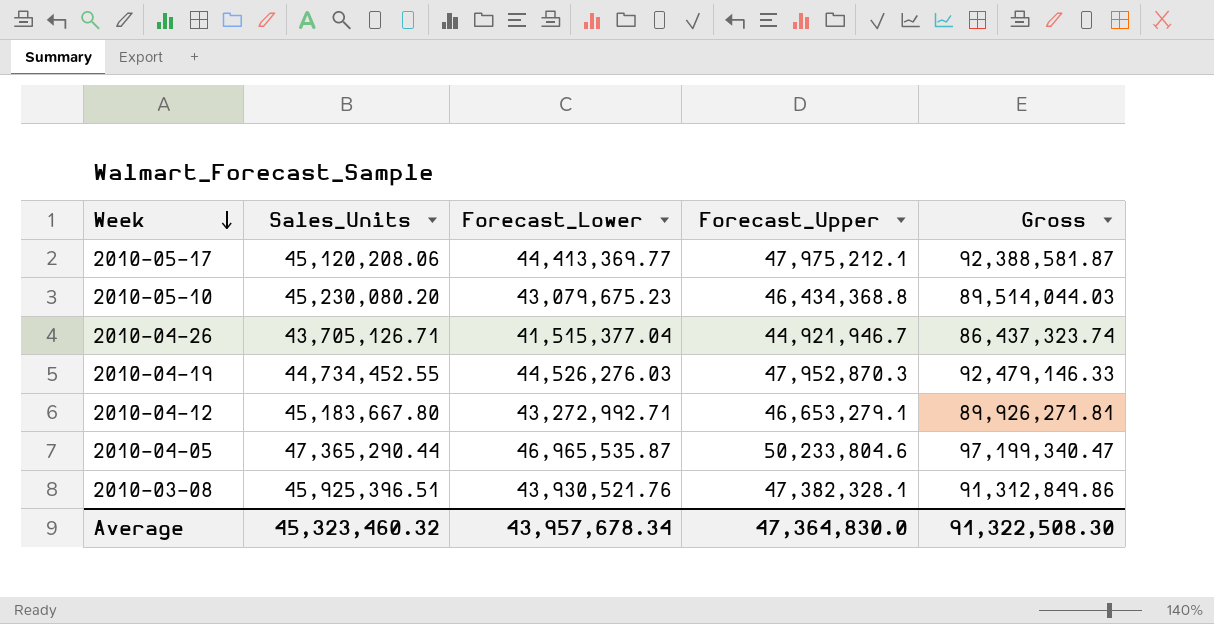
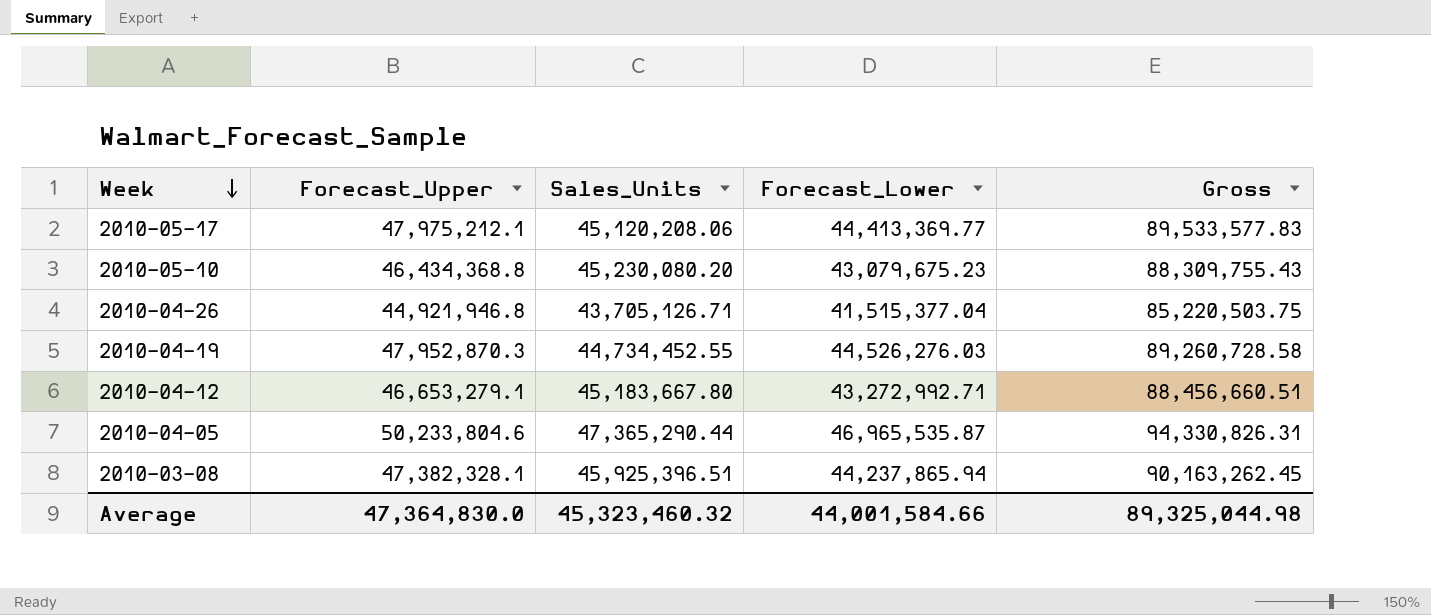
column Forecast_Upper | position: 4 -> 2
column Gross | formula: [Forecast_Lower] + [Forecast_Upper] -> [Sales_Units] + [Forecast_Lower]
2010-04-26 | Forecast_Upper: 44,921,946.7 -> 44,921,946.8
2010-03-08 | Forecast_Lower: 43,930,521.76 -> 44,237,865.94
Average | Forecast_Lower: 43,957,678.34 -> 44,001,584.66
Average | Gross: 91,322,508.30 -> 89,325,044.98

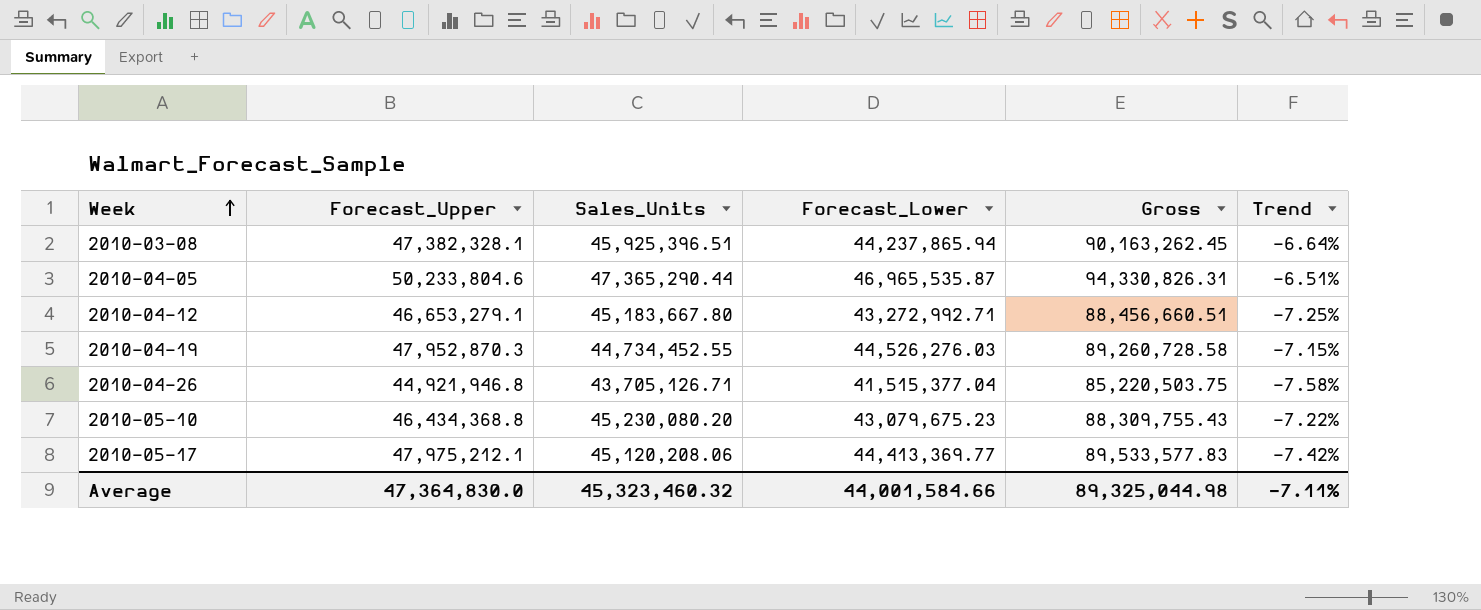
row order: Week descending -> Week ascending
column Trend | formula: none -> ([Forecast_Lower] - [Forecast_Upper]) / [Forecast_Upper]

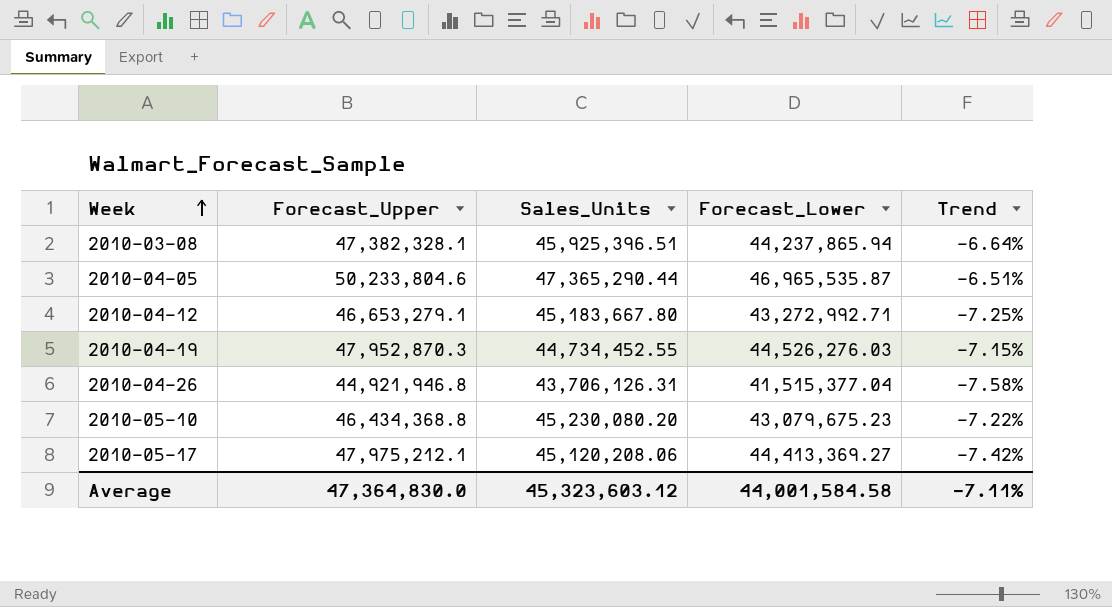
column Gross | formula: [Sales_Units] + [Forecast_Lower] -> none
2010-04-26 | Sales_Units: 43,705,126.71 -> 43,706,126.31
2010-05-17 | Forecast_Lower: 44,413,369.77 -> 44,413,369.27
Average | Sales_Units: 45,323,460.32 -> 45,323,603.12
Average | Forecast_Lower: 44,001,584.66 -> 44,001,584.58

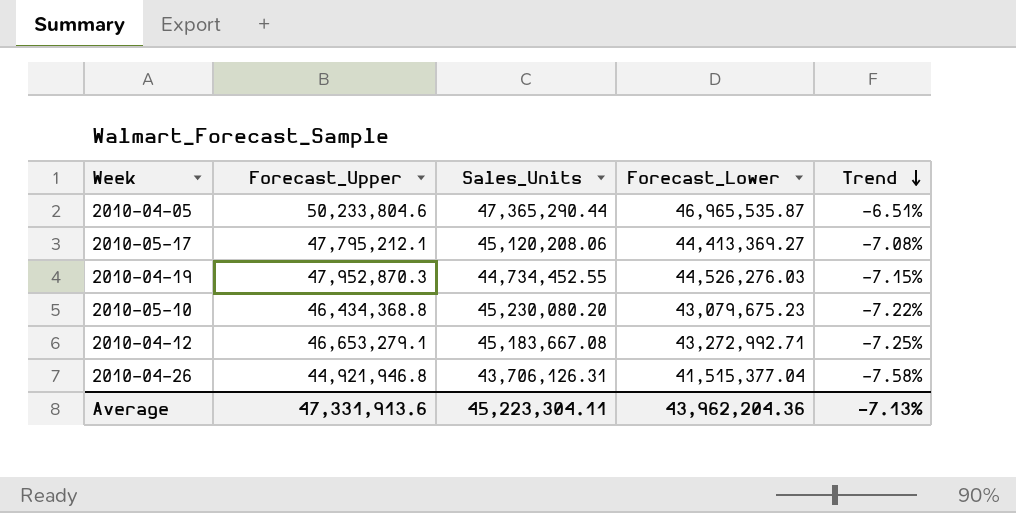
row order: Week ascending -> Trend descending
row 2010-03-08: 47,382,328.1 | 45,925,396.51 | 44,237,865.94 | -6.64% -> none
2010-05-17 | Forecast_Upper: 47,975,212.1 -> 47,795,212.1
2010-05-17 | Trend: -7.42% -> -7.08%
2010-04-12 | Sales_Units: 45,183,667.80 -> 45,183,667.08
Average | Forecast_Upper: 47,364,830.0 -> 47,331,913.6
Average | Sales_Units: 45,323,603.12 -> 45,223,304.11
Average | Forecast_Lower: 44,001,584.58 -> 43,962,204.36
Average | Trend: -7.11% -> -7.13%

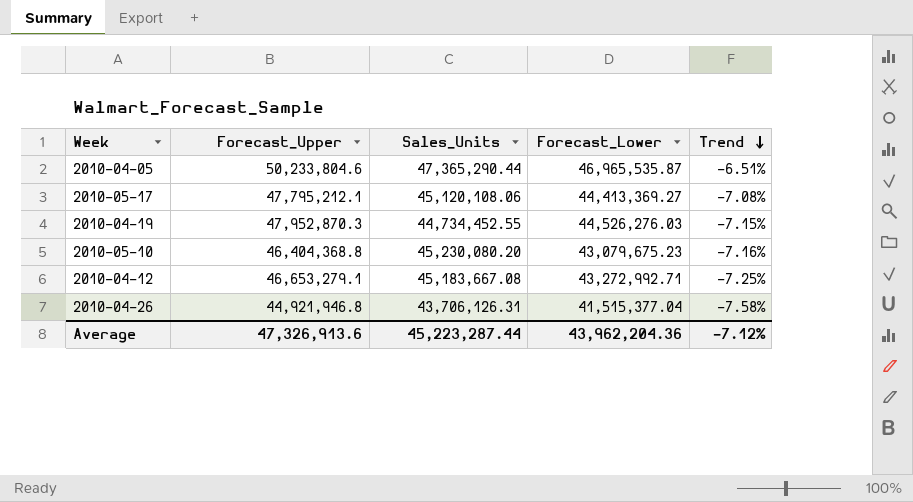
2010-05-17 | Sales_Units: 45,120,208.06 -> 45,120,108.06
2010-05-10 | Forecast_Upper: 46,434,368.8 -> 46,404,368.8
2010-05-10 | Trend: -7.22% -> -7.16%
Average | Forecast_Upper: 47,331,913.6 -> 47,326,913.6
Average | Sales_Units: 45,223,304.11 -> 45,223,287.44
Average | Trend: -7.13% -> -7.12%

